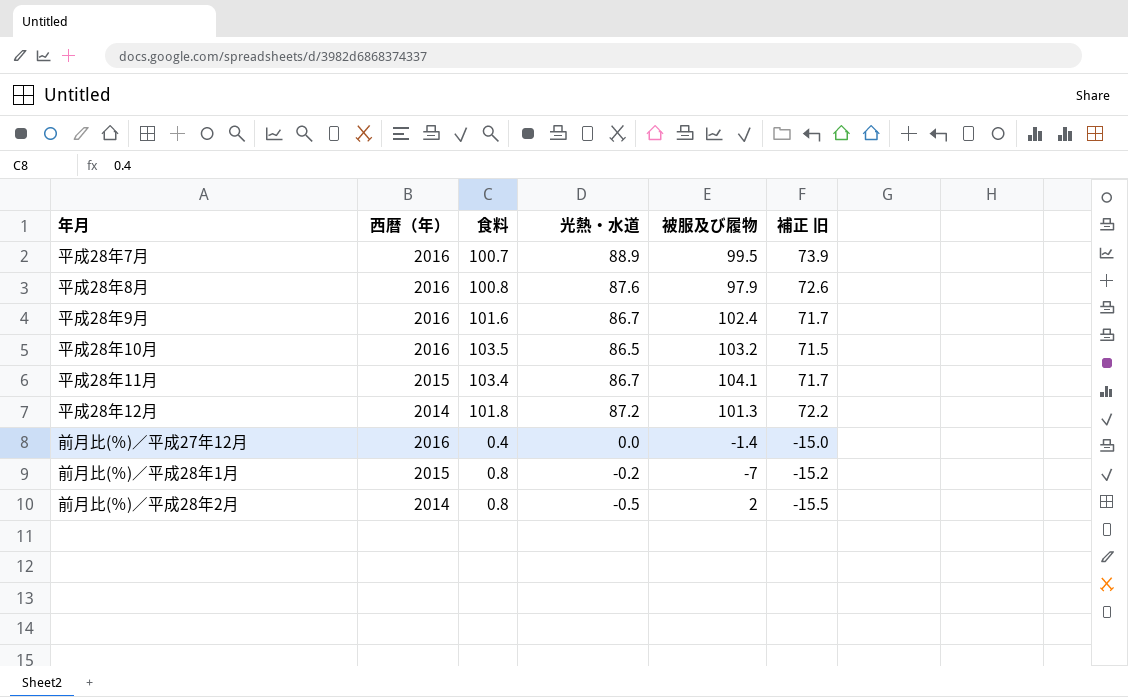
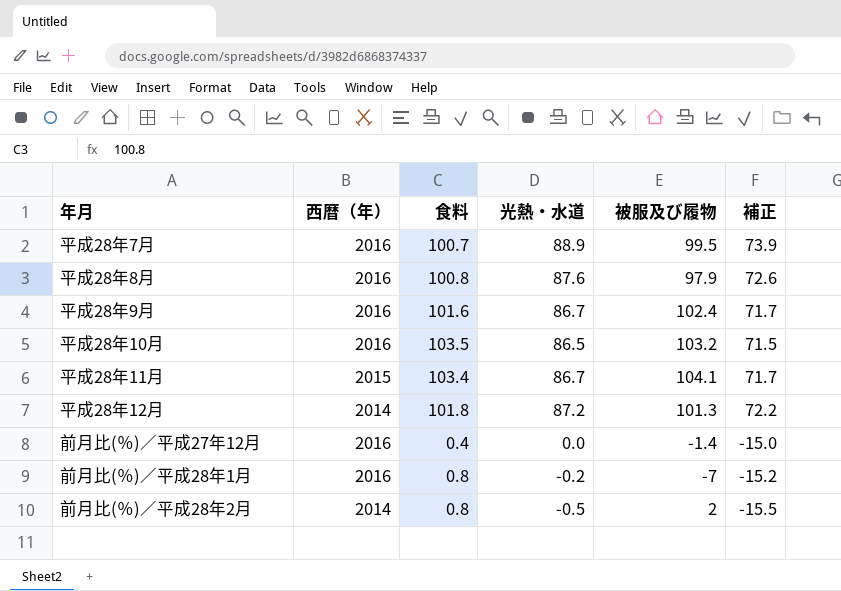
column name: 補正 旧 -> 補正
前月比(％)／平成28年1月 | 西暦（年）: 2015 -> 2016

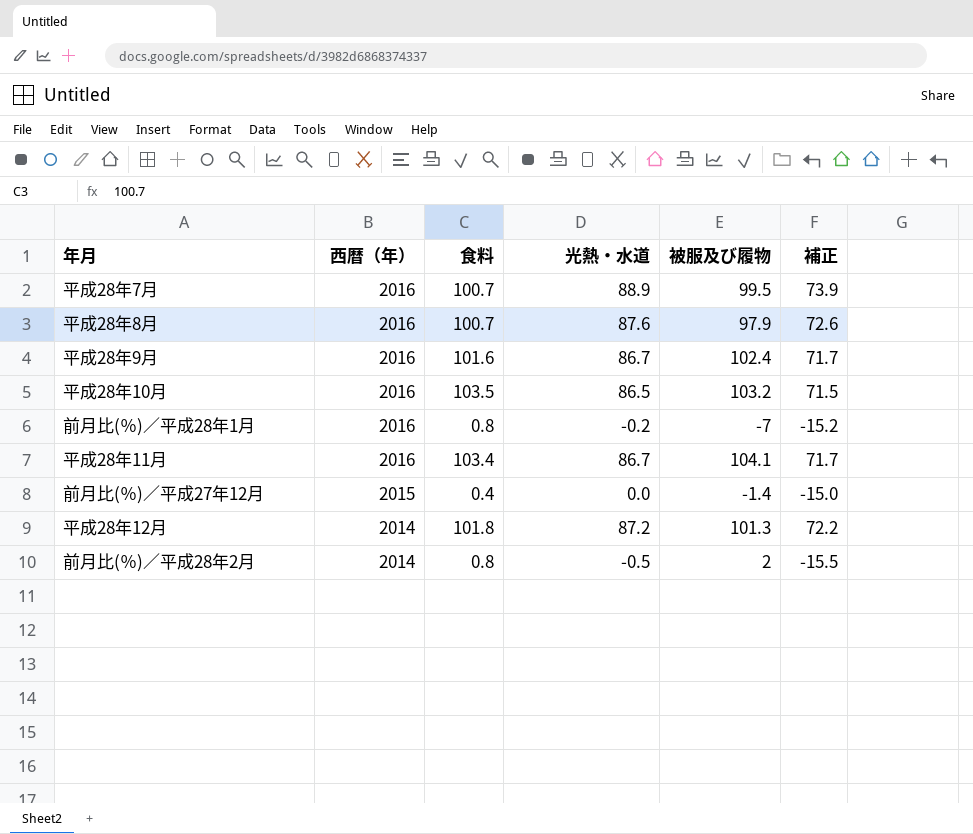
row order: none -> 西暦（年） descending
平成28年8月 | 食料: 100.8 -> 100.7
平成28年11月 | 西暦（年）: 2015 -> 2016
前月比(％)／平成27年12月 | 西暦（年）: 2016 -> 2015

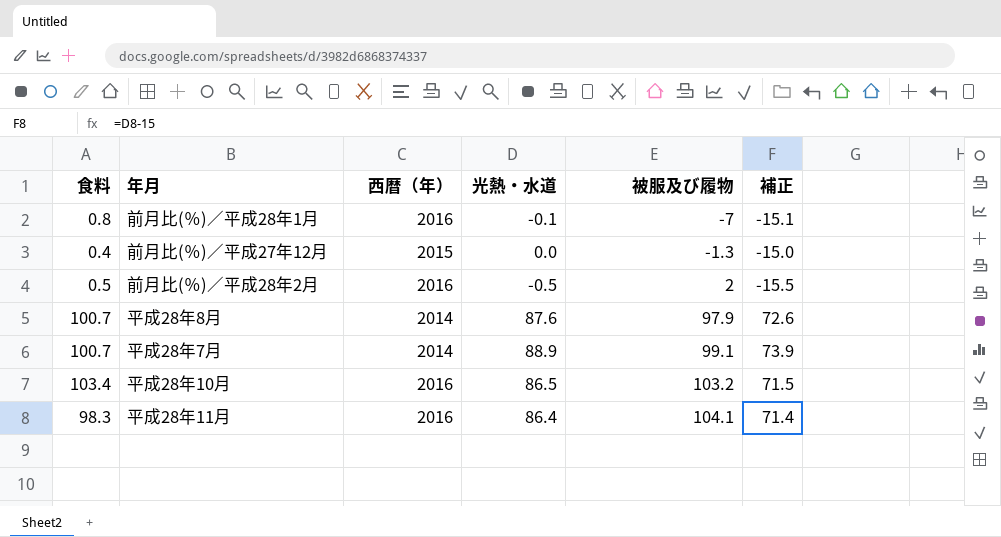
row order: 西暦（年） descending -> 被服及び履物 ascending
column 食料 | position: 3 -> 1
row 平成28年9月: 2016 | 101.6 | 86.7 | 102.4 | 71.7 -> none
row 平成28年12月: 2014 | 101.8 | 87.2 | 101.3 | 72.2 -> none
前月比(％)／平成28年1月 | 光熱・水道: -0.2 -> -0.1
前月比(％)／平成28年1月 | 補正: -15.2 -> -15.1
前月比(％)／平成27年12月 | 被服及び履物: -1.4 -> -1.3
前月比(％)／平成28年2月 | 食料: 0.8 -> 0.5
前月比(％)／平成28年2月 | 西暦（年）: 2014 -> 2016
平成28年8月 | 西暦（年）: 2016 -> 2014
平成28年7月 | 西暦（年）: 2016 -> 2014
平成28年7月 | 被服及び履物: 99.5 -> 99.1
平成28年10月 | 食料: 103.5 -> 103.4
平成28年11月 | 食料: 103.4 -> 98.3
平成28年11月 | 光熱・水道: 86.7 -> 86.4
平成28年11月 | 補正: 71.7 -> 71.4

